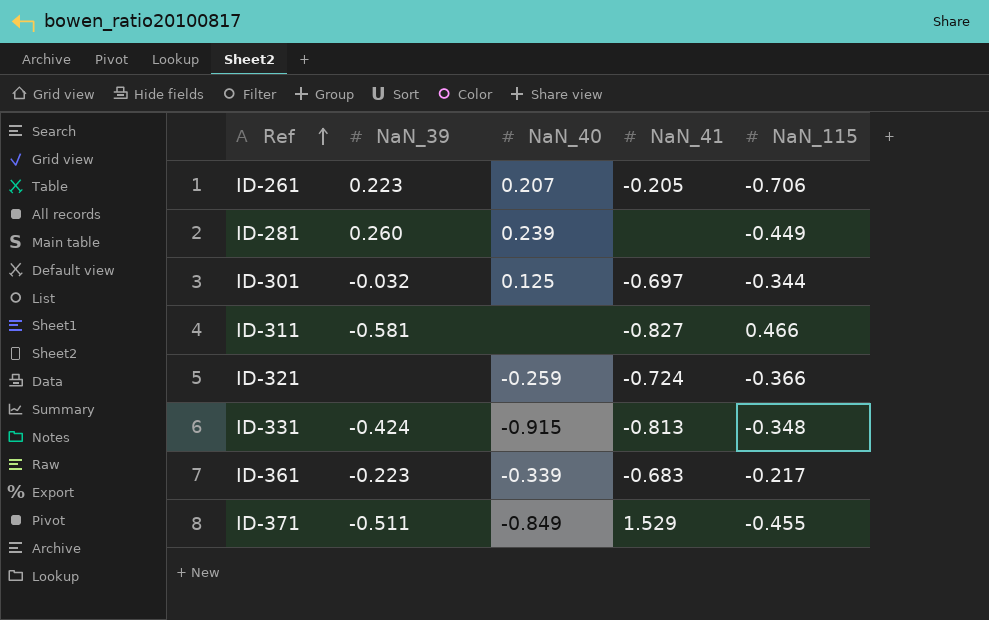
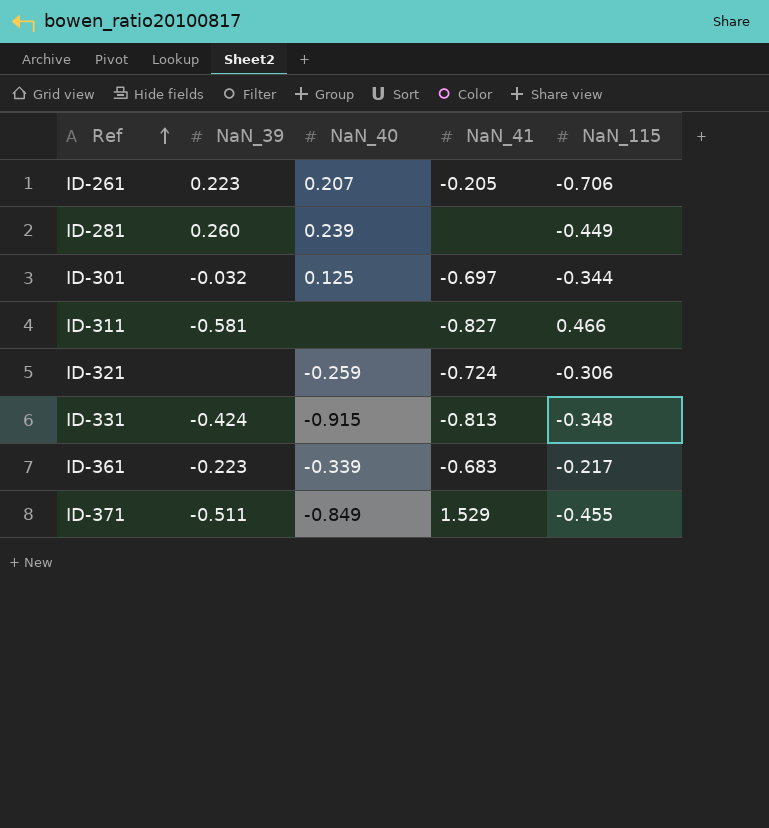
ID-321 | NaN_115: -0.366 -> -0.306

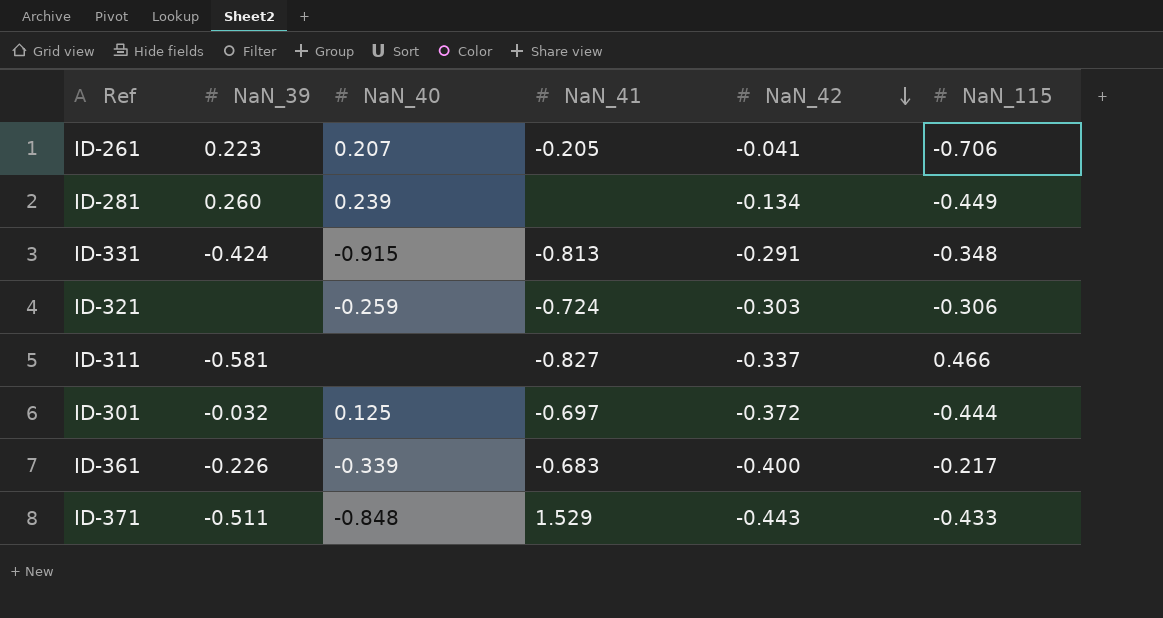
row order: Ref ascending -> NaN_42 descending
column NaN_42 | position: none -> 5
ID-301 | NaN_115: -0.344 -> -0.444
ID-361 | NaN_39: -0.223 -> -0.226
ID-371 | NaN_40: -0.849 -> -0.848
ID-371 | NaN_115: -0.455 -> -0.433

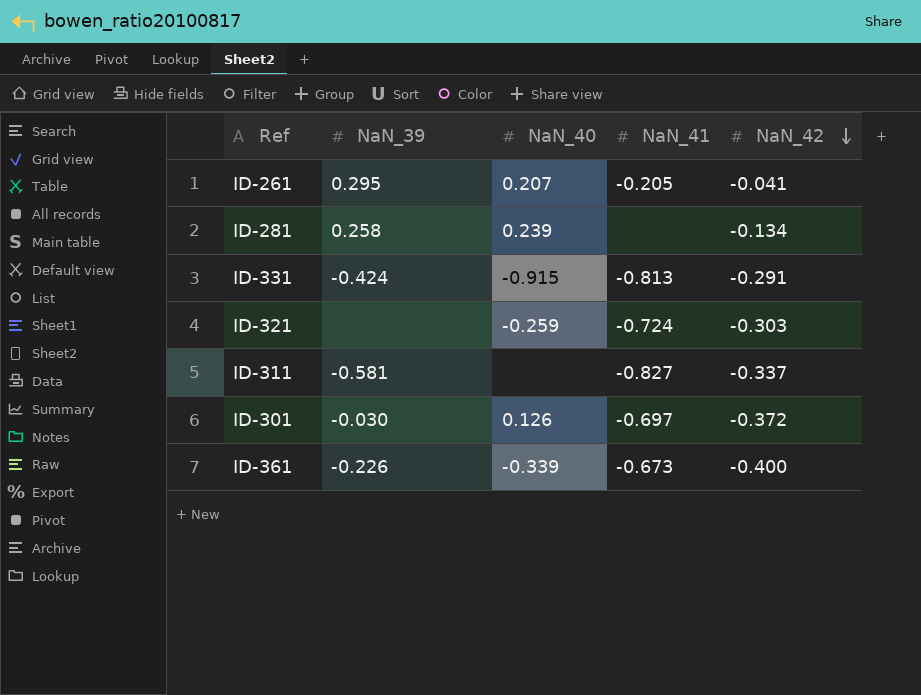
column NaN_115 | position: 6 -> none
row ID-371: -0.511 | -0.848 | 1.529 | -0.443 | -0.433 -> none
ID-261 | NaN_39: 0.223 -> 0.295
ID-281 | NaN_39: 0.260 -> 0.258
ID-301 | NaN_39: -0.032 -> -0.030
ID-301 | NaN_40: 0.125 -> 0.126
ID-361 | NaN_41: -0.683 -> -0.673

